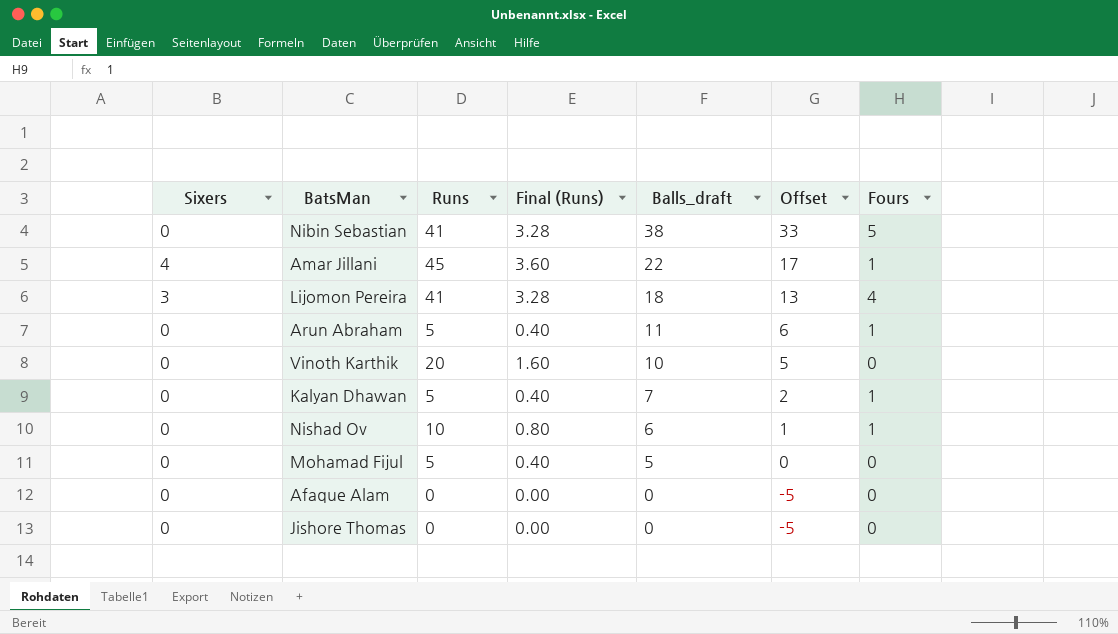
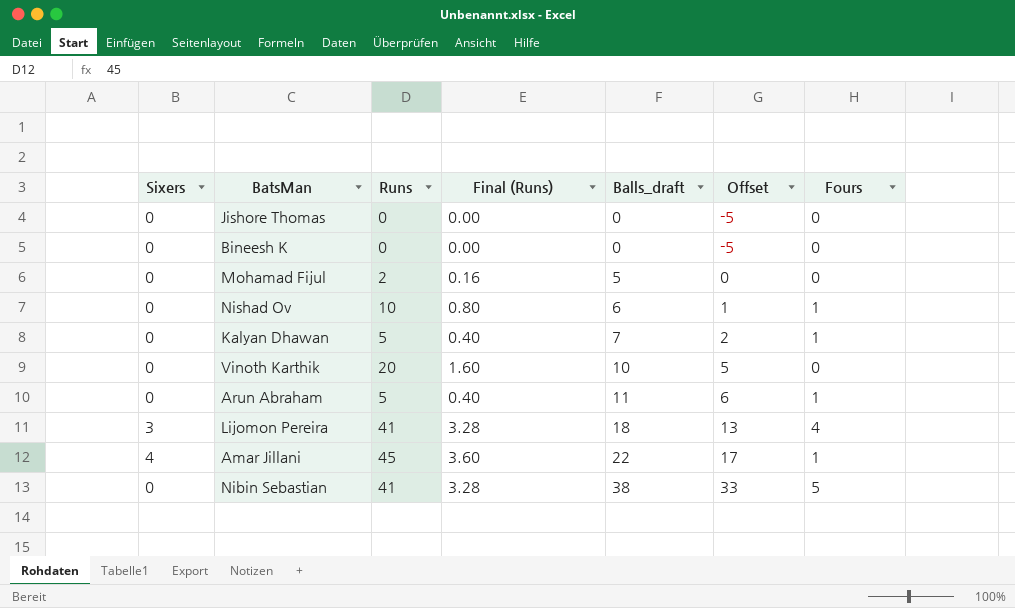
row order: Balls_draft descending -> Balls_draft ascending
row Afaque Alam: 0 | 0 | 0.00 | 0 | -5 | 0 -> none
row Bineesh K: none -> 0 | 0 | 0.00 | 0 | -5 | 0
Mohamad Fijul | Runs: 5 -> 2
Mohamad Fijul | Final (Runs): 0.40 -> 0.16

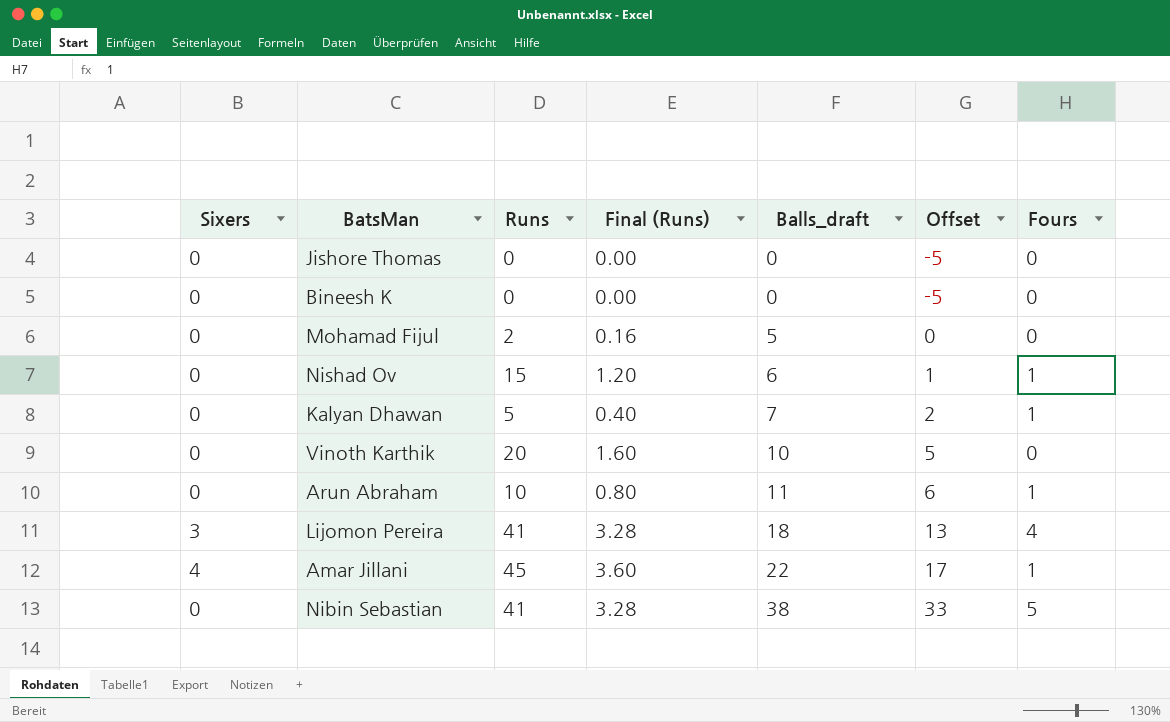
Nishad Ov | Runs: 10 -> 15
Nishad Ov | Final (Runs): 0.80 -> 1.20
Arun Abraham | Runs: 5 -> 10
Arun Abraham | Final (Runs): 0.40 -> 0.80

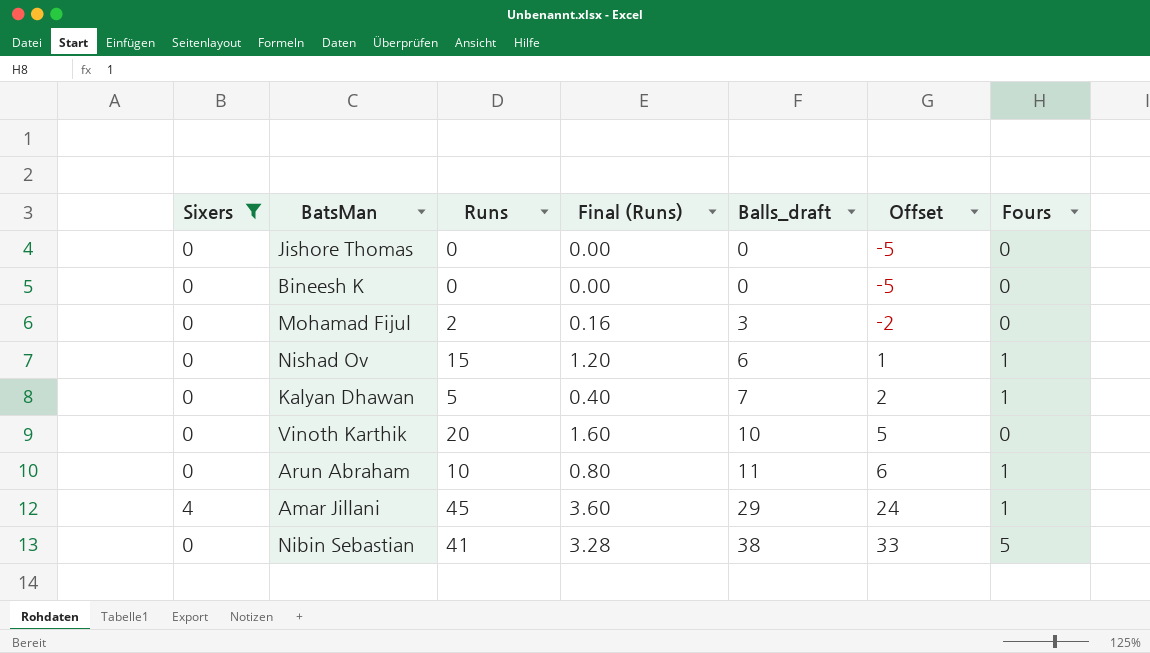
filter: none -> Sixers != 3
Mohamad Fijul | Balls_draft: 5 -> 3
Mohamad Fijul | Offset: 0 -> -2
Amar Jillani | Balls_draft: 22 -> 29
Amar Jillani | Offset: 17 -> 24

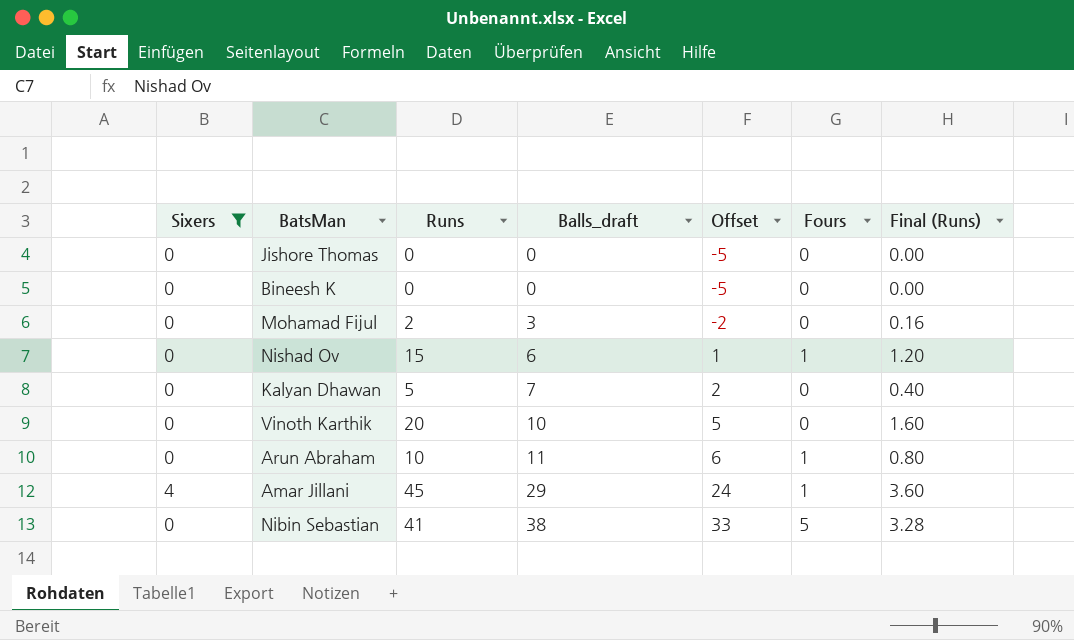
column Final (Runs) | position: 4 -> 7
Kalyan Dhawan | Fours: 1 -> 0

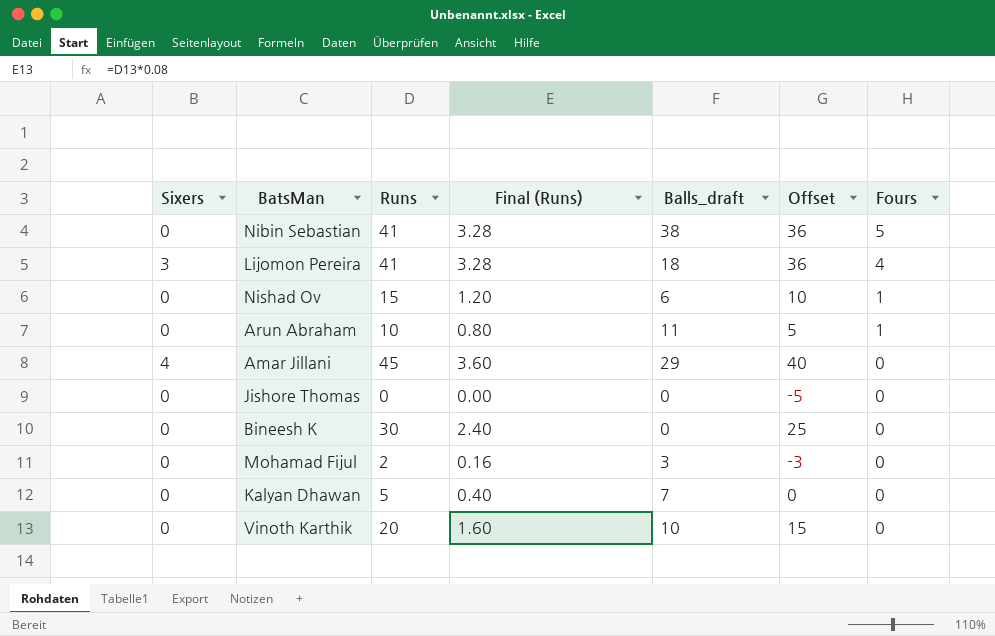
filter: Sixers != 3 -> none
row order: Balls_draft ascending -> Fours descending
column Final (Runs) | position: 7 -> 4
column Offset | formula: [Balls_draft] - 5 -> [Runs] - 5
Amar Jillani | Fours: 1 -> 0
Bineesh K | Runs: 0 -> 30
Bineesh K | Final (Runs): 0.00 -> 2.40

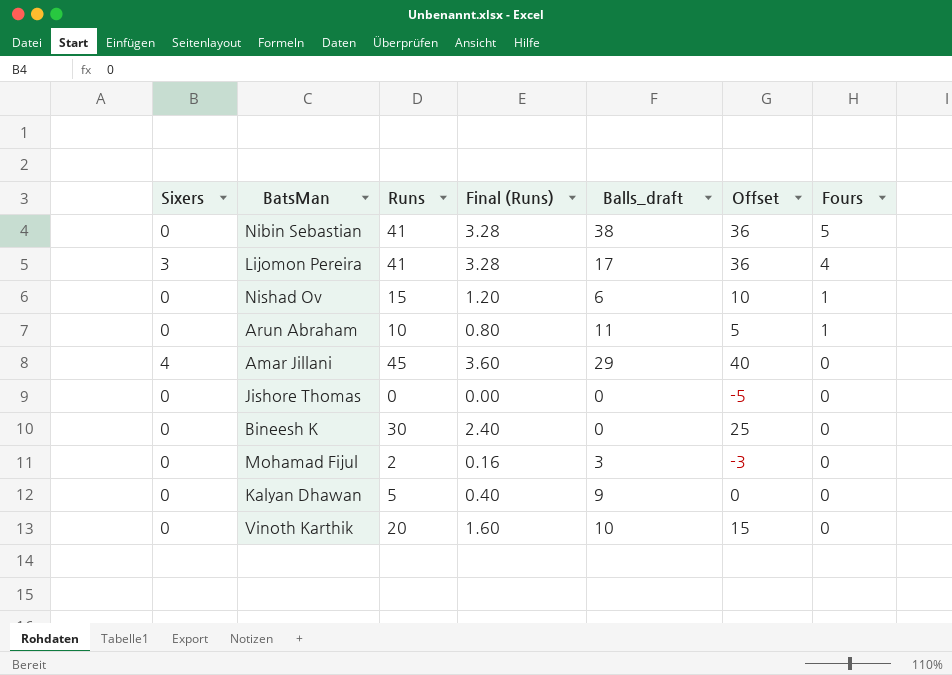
Lijomon Pereira | Balls_draft: 18 -> 17
Kalyan Dhawan | Balls_draft: 7 -> 9

